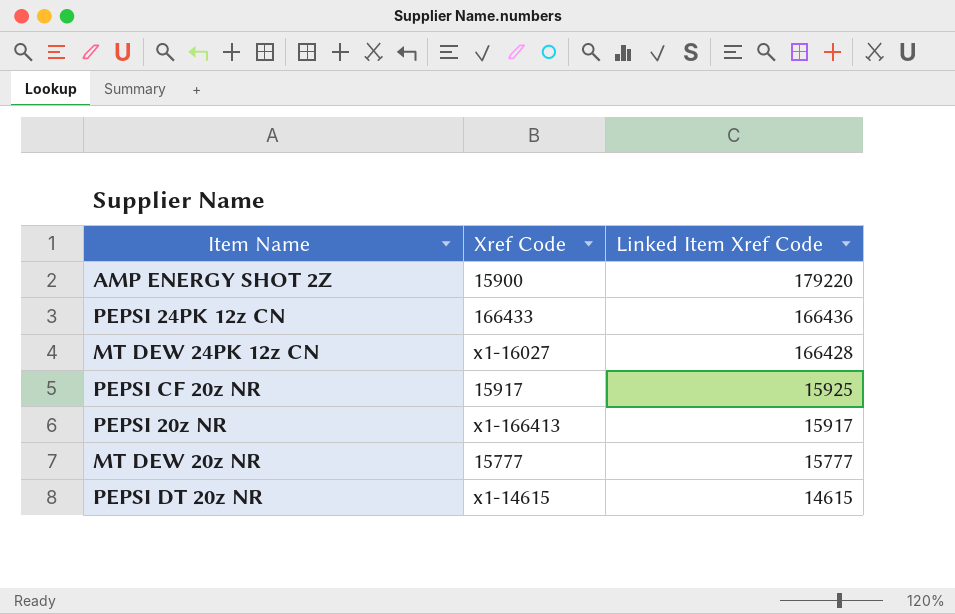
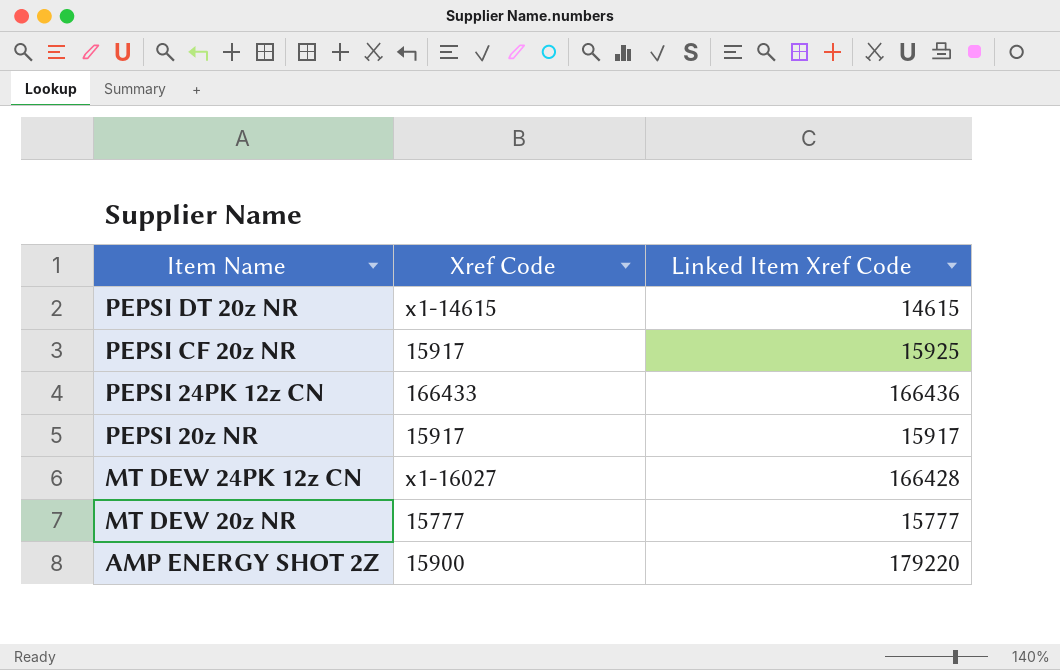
row order: Linked Item Xref Code descending -> Item Name descending
PEPSI 20z NR | Xref Code: x1-166413 -> 15917

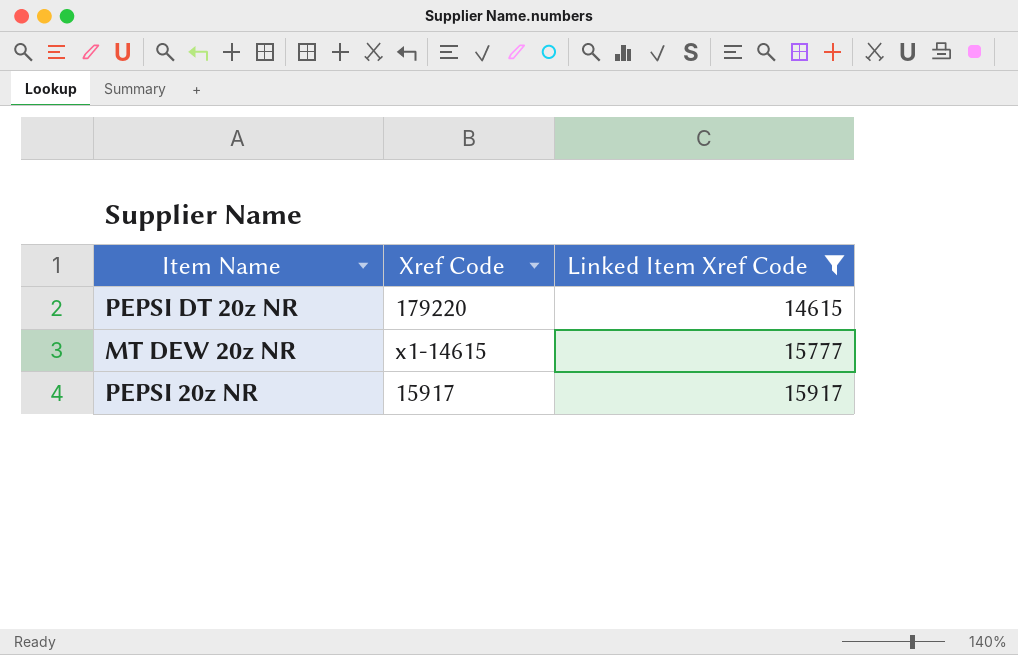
filter: none -> Linked Item Xref Code <= 15917
row order: Item Name descending -> Linked Item Xref Code ascending
PEPSI DT 20z NR | Xref Code: x1-14615 -> 179220
MT DEW 20z NR | Xref Code: 15777 -> x1-14615

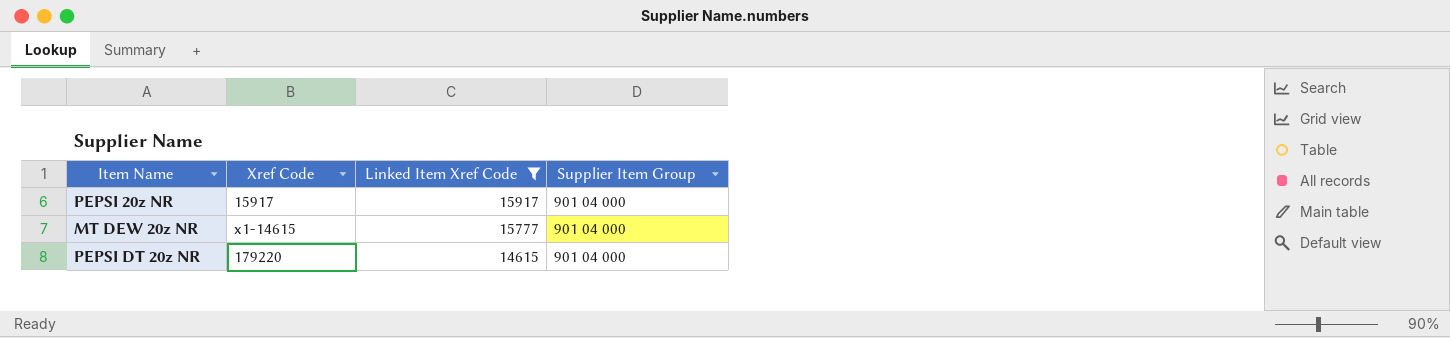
row order: Linked Item Xref Code ascending -> Linked Item Xref Code descending
column Supplier Item Group | position: none -> 4

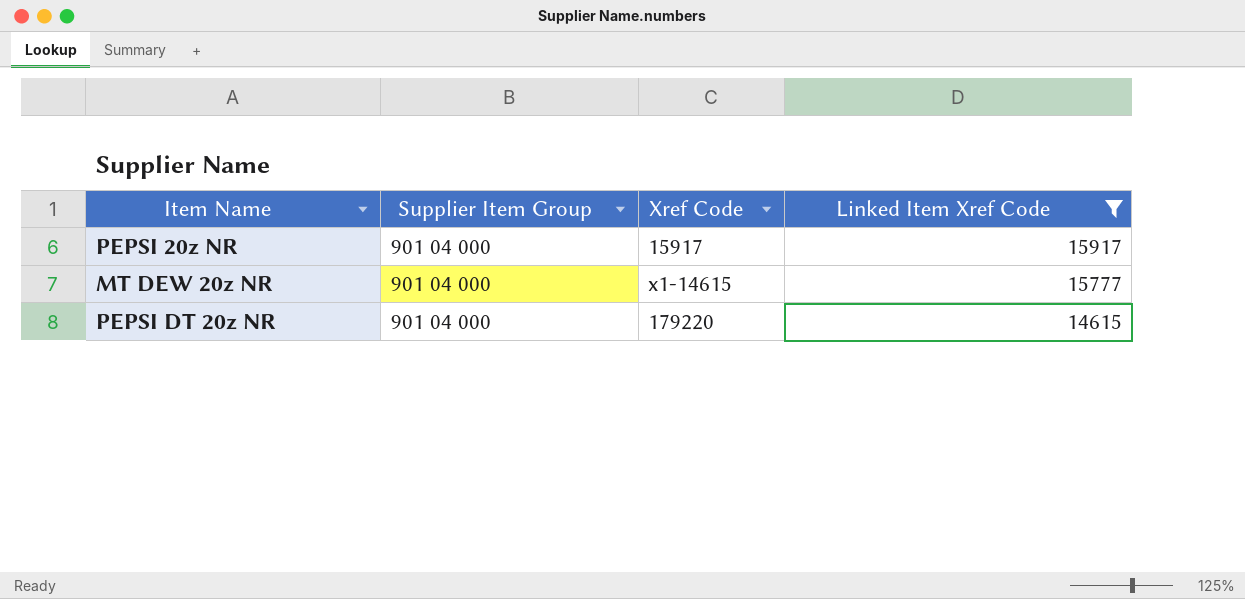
column Supplier Item Group | position: 4 -> 2

